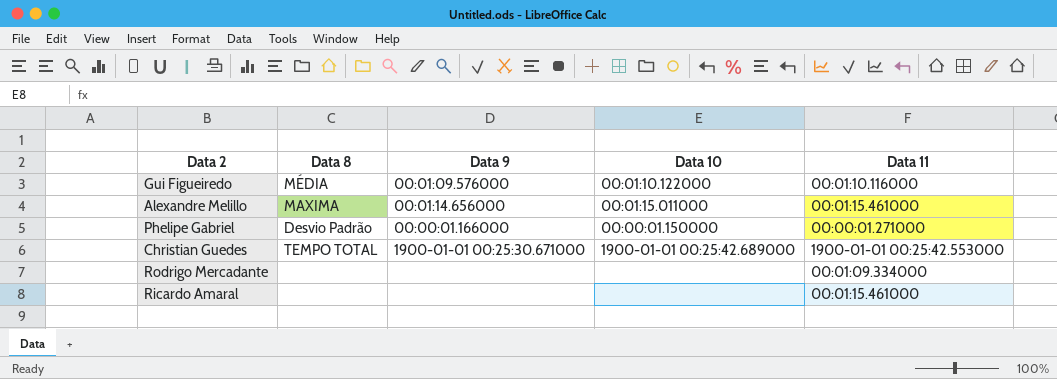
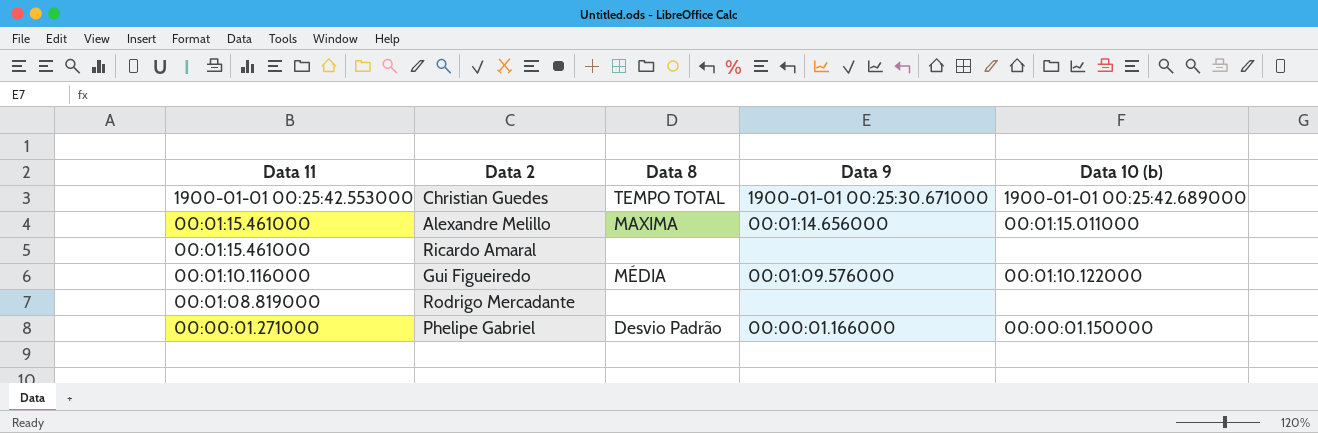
row order: none -> Data 11 descending
column Data 11 | position: 5 -> 1
column name: Data 10 -> Data 10 (b)
Rodrigo Mercadante | Data 11: 00:01:09.334000 -> 00:01:08.819000

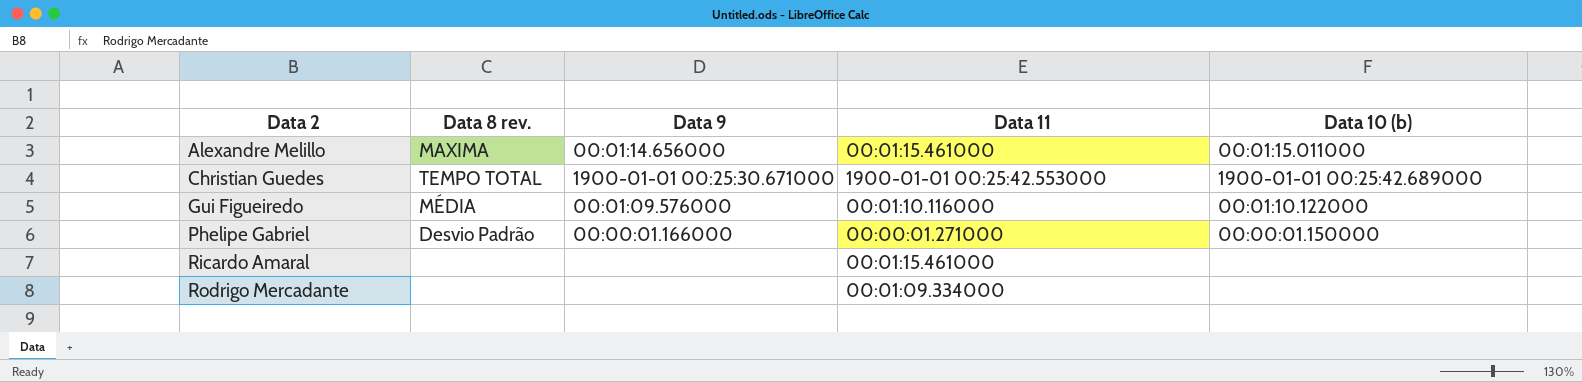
row order: Data 11 descending -> Data 2 ascending
column name: Data 8 -> Data 8 rev.
column Data 11 | position: 1 -> 4
Rodrigo Mercadante | Data 11: 00:01:08.819000 -> 00:01:09.334000

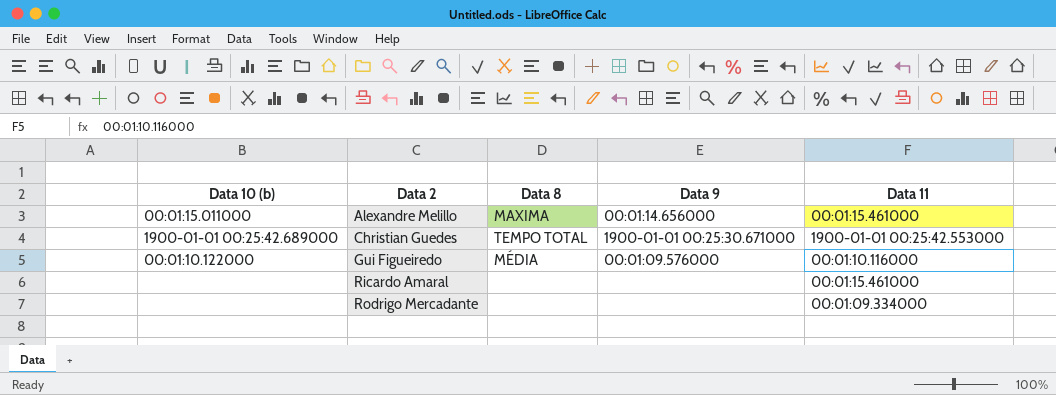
column Data 10 (b) | position: 5 -> 1
column name: Data 8 rev. -> Data 8
row Phelipe Gabriel: Desvio Padrão | 00:00:01.166000 | 00:00:01.271000 | 00:00:01.150000 -> none

